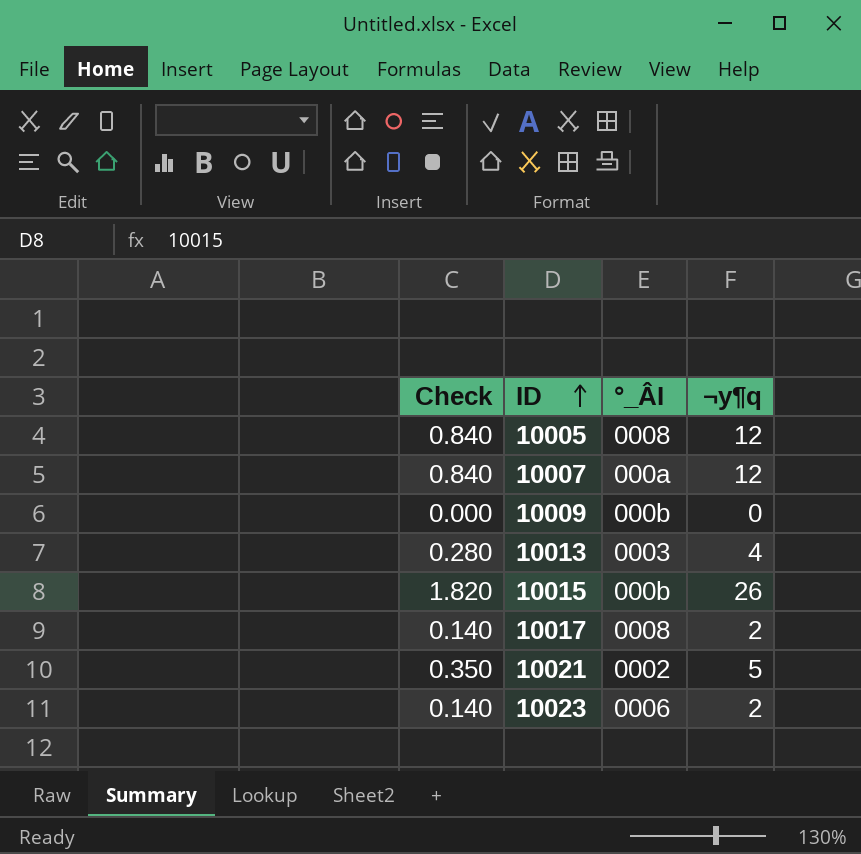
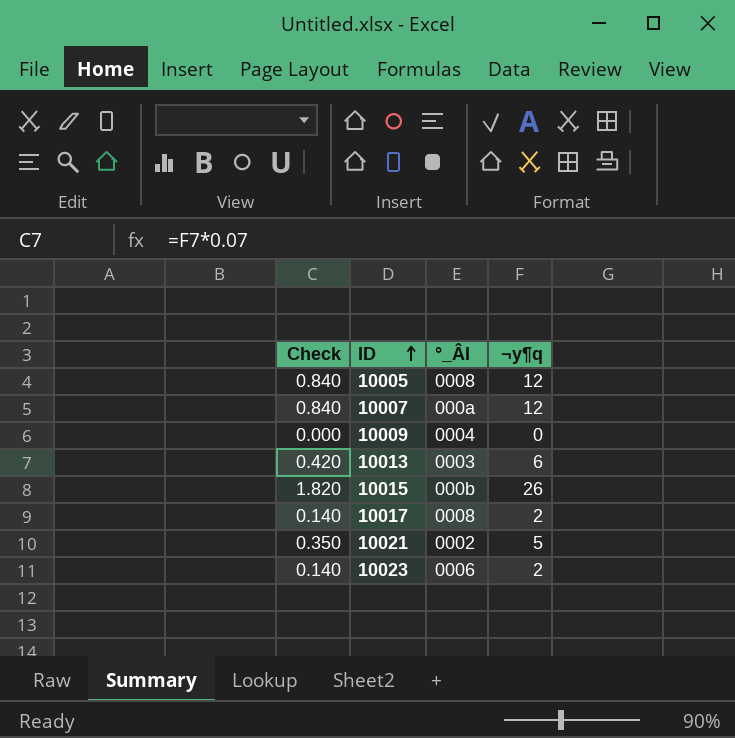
10009 | °_ÂI: 000b -> 0004
10013 | Check: 0.280 -> 0.420
10013 | ¬y¶q: 4 -> 6

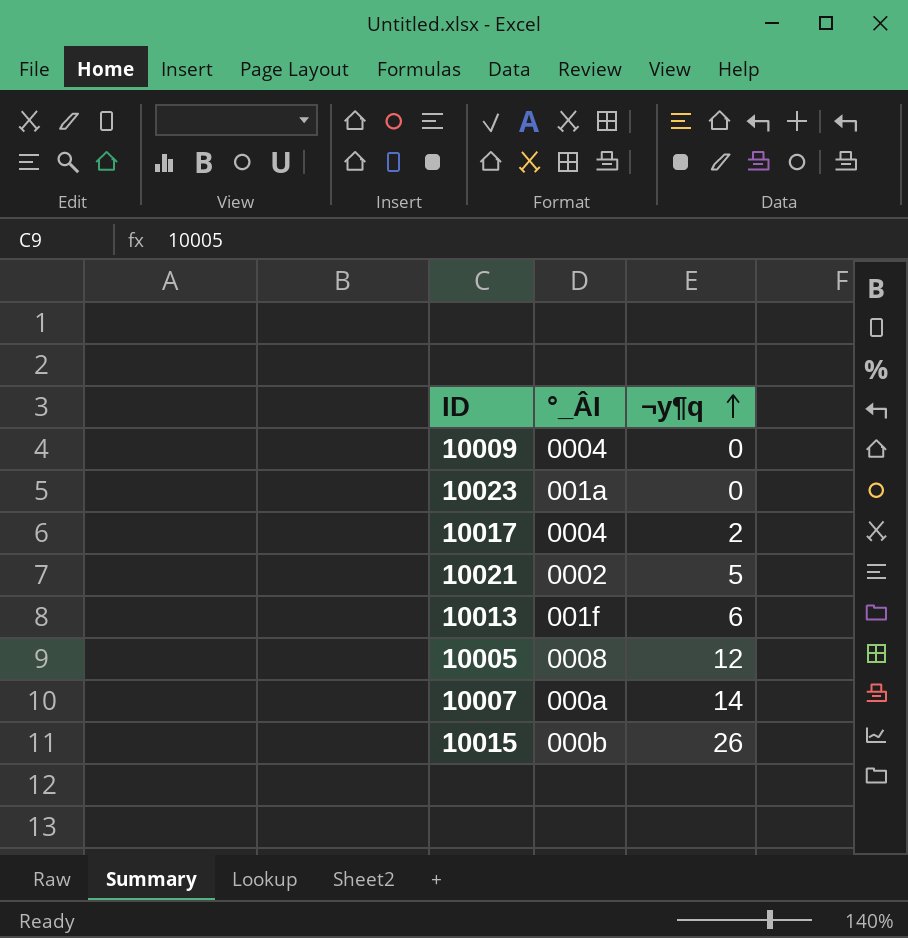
row order: ID ascending -> ¬y¶q ascending
column Check | formula: [¬y¶q] * 0.07 -> none
10023 | °_ÂI: 0006 -> 001a
10023 | ¬y¶q: 2 -> 0
10017 | °_ÂI: 0008 -> 0004
10013 | °_ÂI: 0003 -> 001f
10007 | ¬y¶q: 12 -> 14

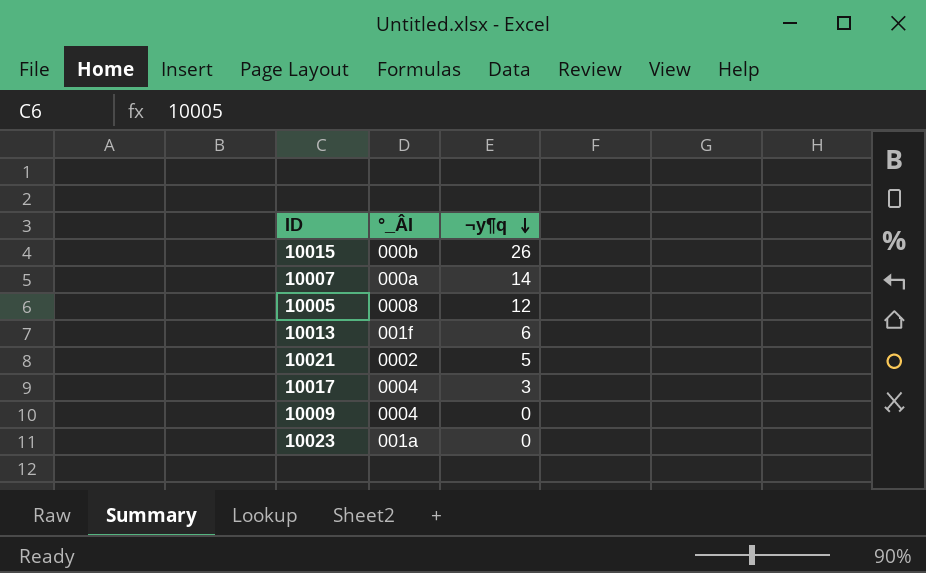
row order: ¬y¶q ascending -> ¬y¶q descending
10017 | ¬y¶q: 2 -> 3

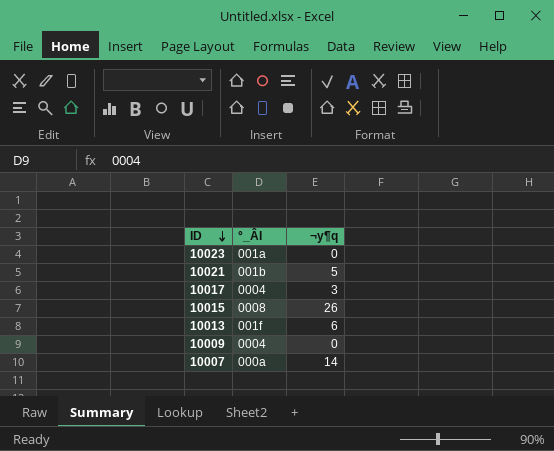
row order: ¬y¶q descending -> ID descending
row 10005: 0008 | 12 -> none
10021 | °_ÂI: 0002 -> 001b
10015 | °_ÂI: 000b -> 0008

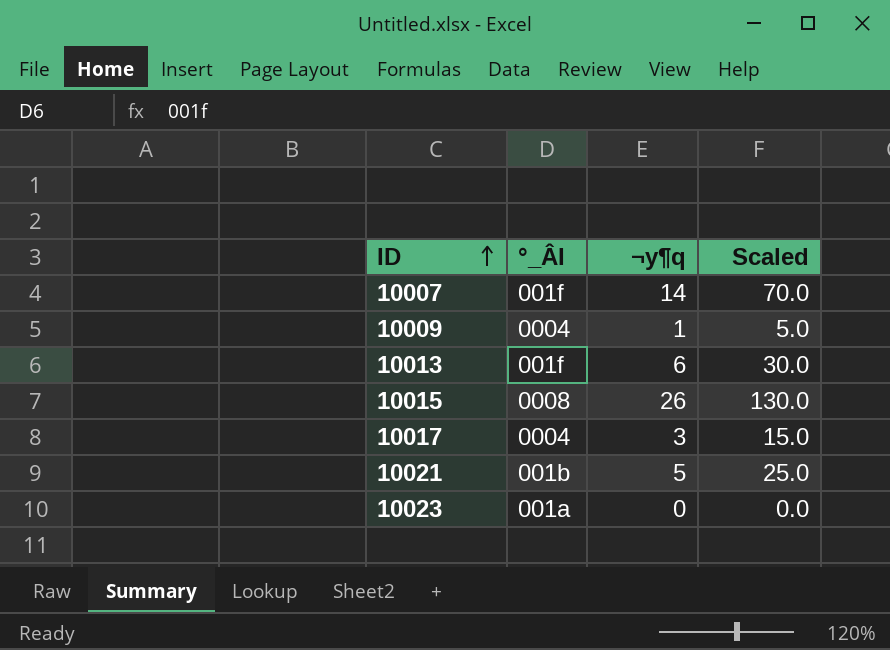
row order: ID descending -> ID ascending
column Scaled | formula: none -> [¬y¶q] * 5
10007 | °_ÂI: 000a -> 001f
10009 | ¬y¶q: 0 -> 1

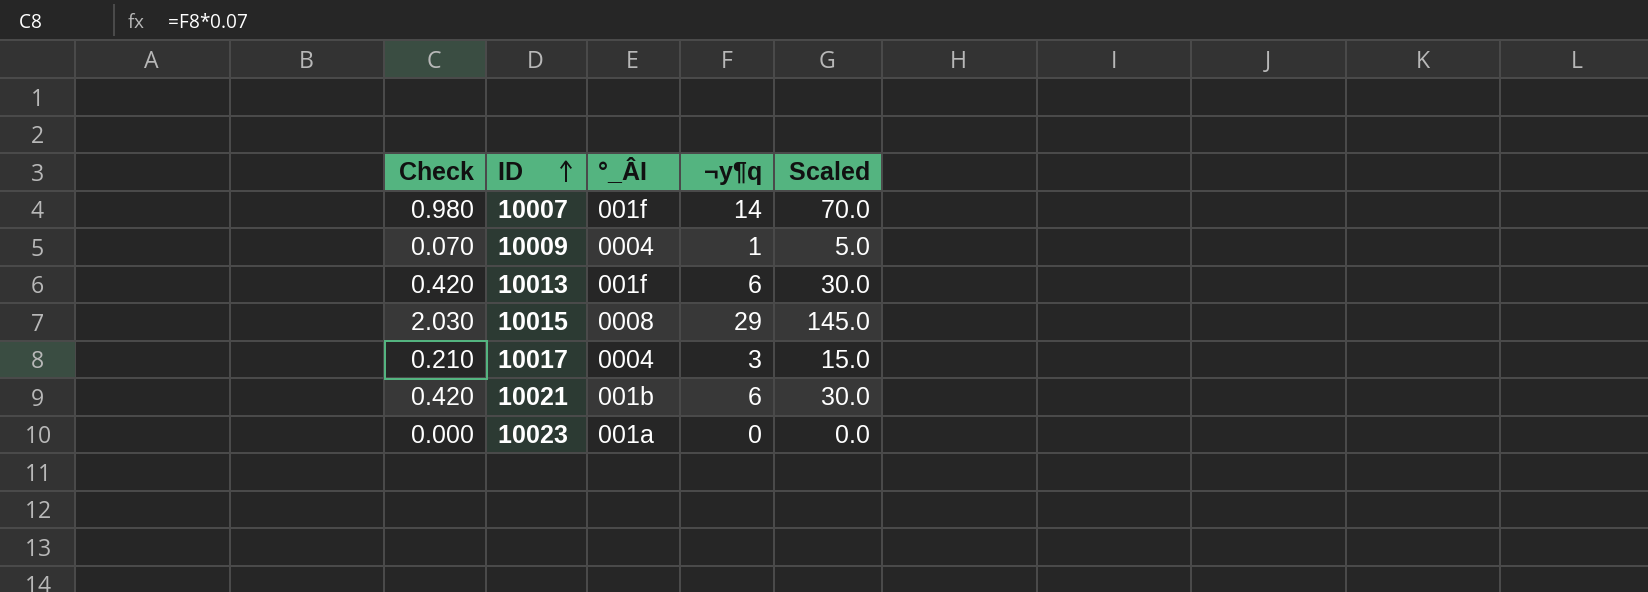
column Check | formula: none -> [¬y¶q] * 0.07
10015 | ¬y¶q: 26 -> 29
10015 | Scaled: 130.0 -> 145.0
10021 | ¬y¶q: 5 -> 6
10021 | Scaled: 25.0 -> 30.0

